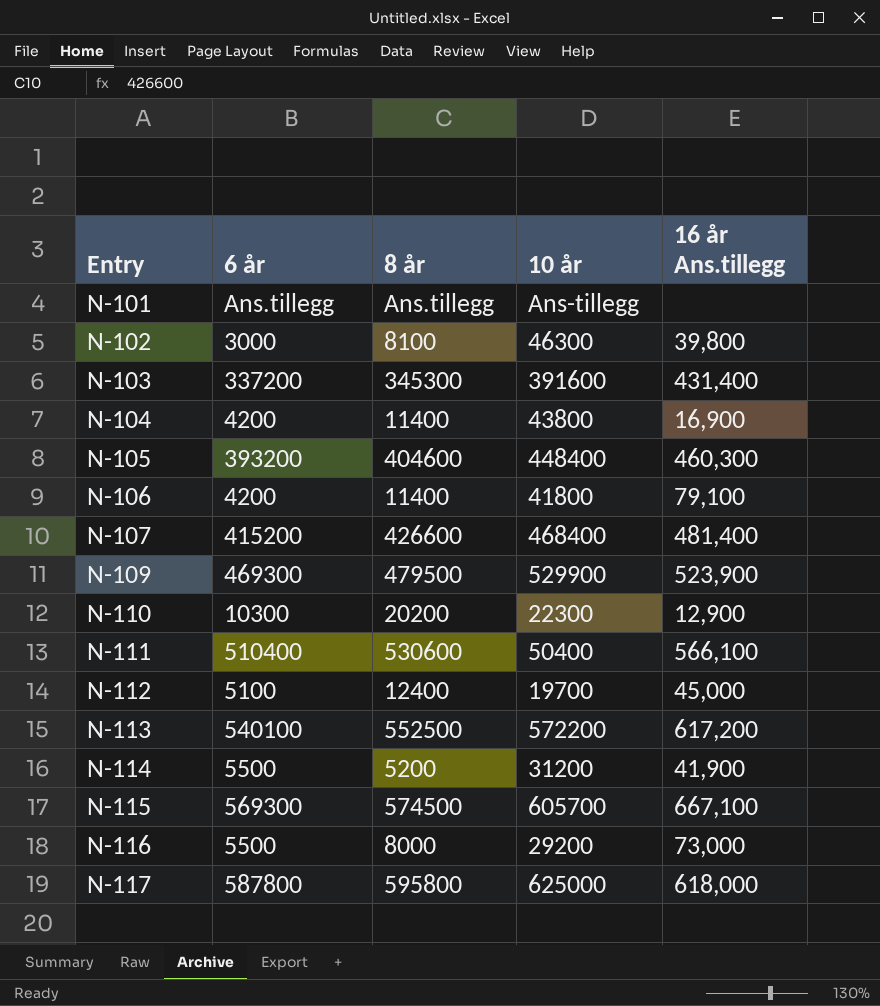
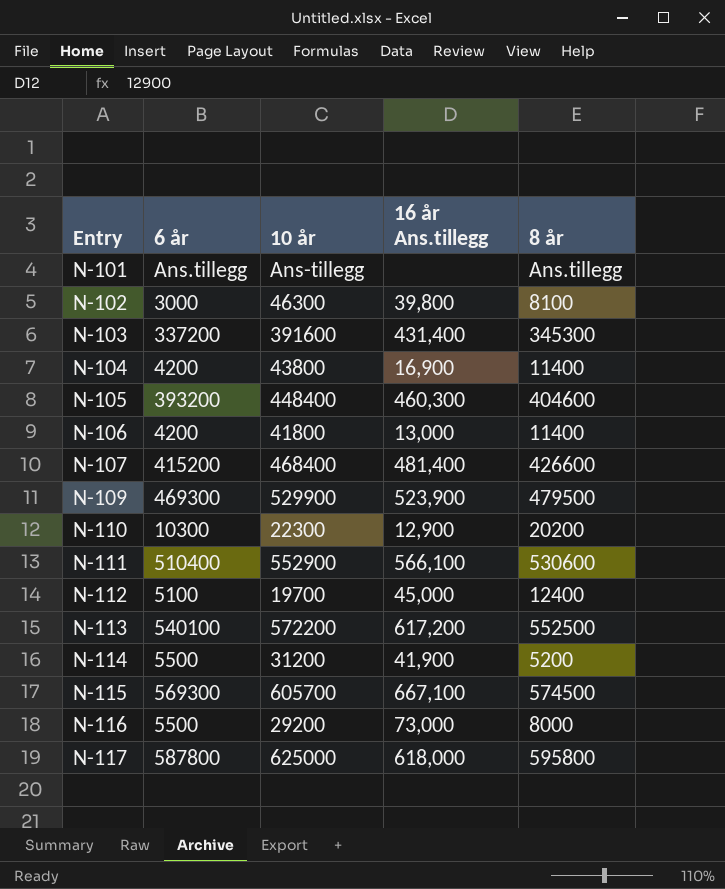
column 8 år | position: 3 -> 5
N-106 | 16 år Ans.tillegg: 79,100 -> 13,000
N-111 | 10 år: 50400 -> 552900

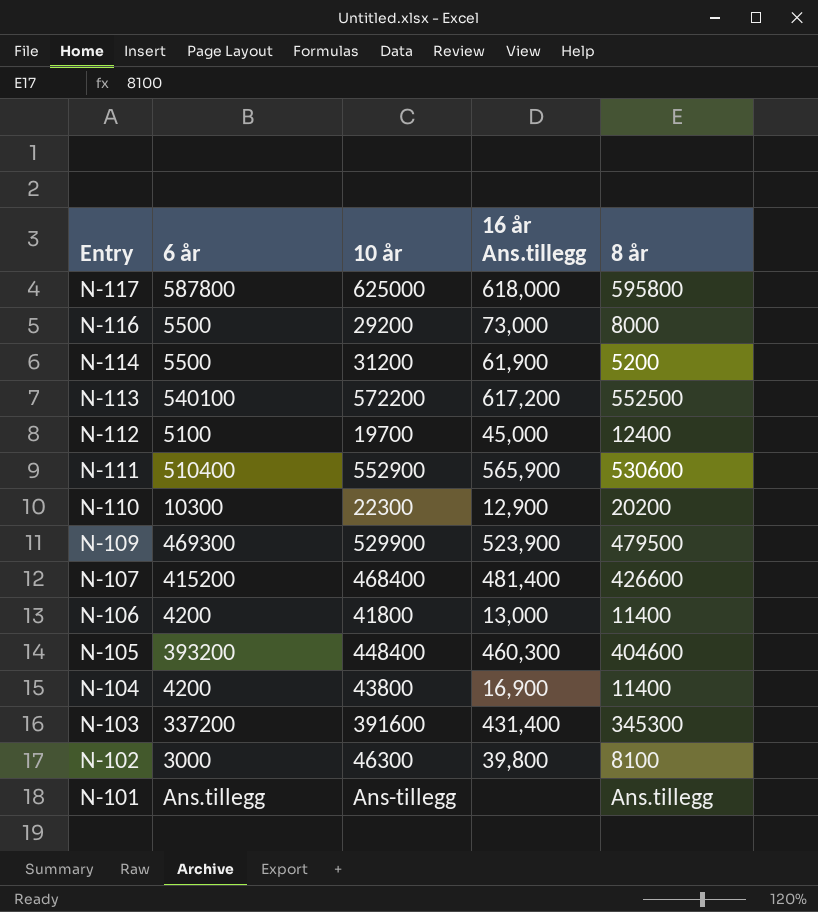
row order: Entry ascending -> Entry descending
row N-115: 569300 | 605700 | 667,100 | 574500 -> none
N-114 | 16 år Ans.tillegg: 41,900 -> 61,900
N-111 | 16 år Ans.tillegg: 566,100 -> 565,900

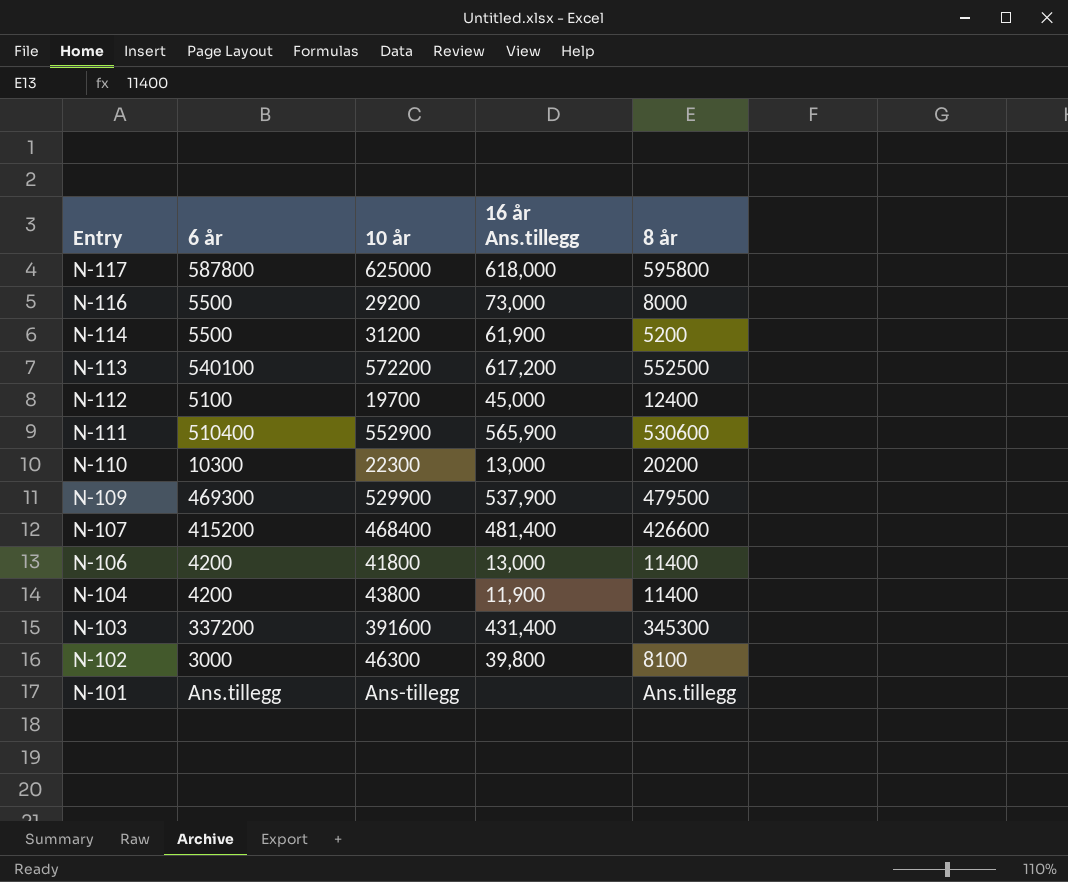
row N-105: 393200 | 448400 | 460,300 | 404600 -> none
N-110 | 16 år Ans.tillegg: 12,900 -> 13,000
N-109 | 16 år Ans.tillegg: 523,900 -> 537,900
N-104 | 16 år Ans.tillegg: 16,900 -> 11,900

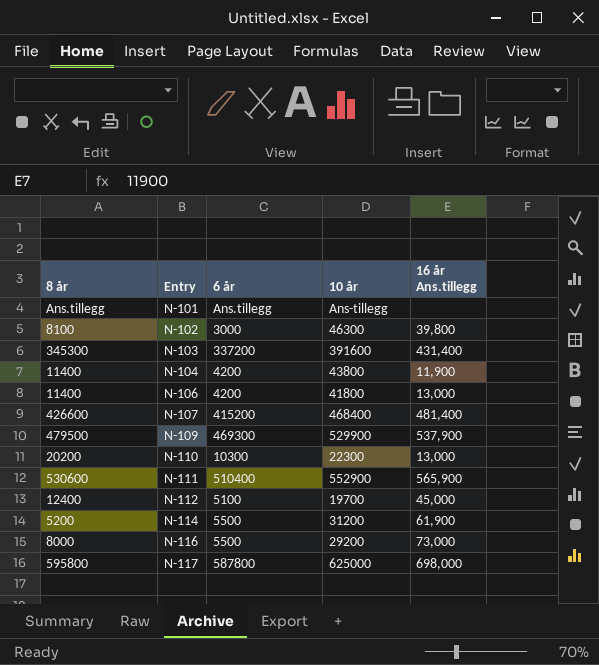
row order: Entry descending -> Entry ascending
column 8 år | position: 5 -> 1
row N-113: 540100 | 572200 | 617,200 | 552500 -> none
N-117 | 16 år Ans.tillegg: 618,000 -> 698,000

